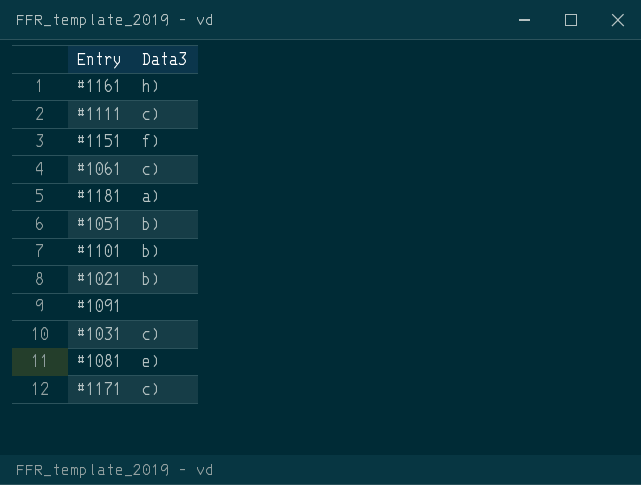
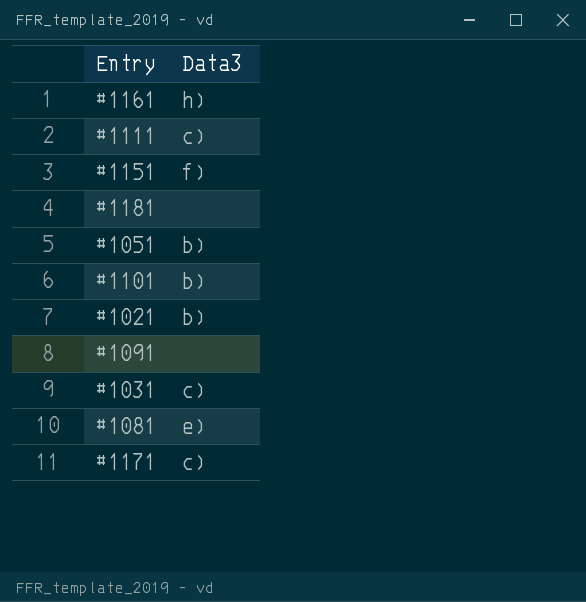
row #1061: c) -> none
#1181 | Data3: a) -> none

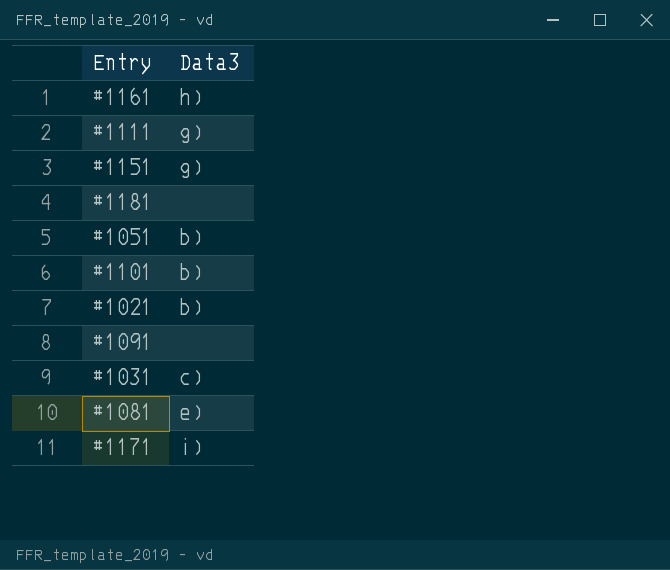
#1111 | Data3: c) -> g)
#1151 | Data3: f) -> g)
#1171 | Data3: c) -> i)

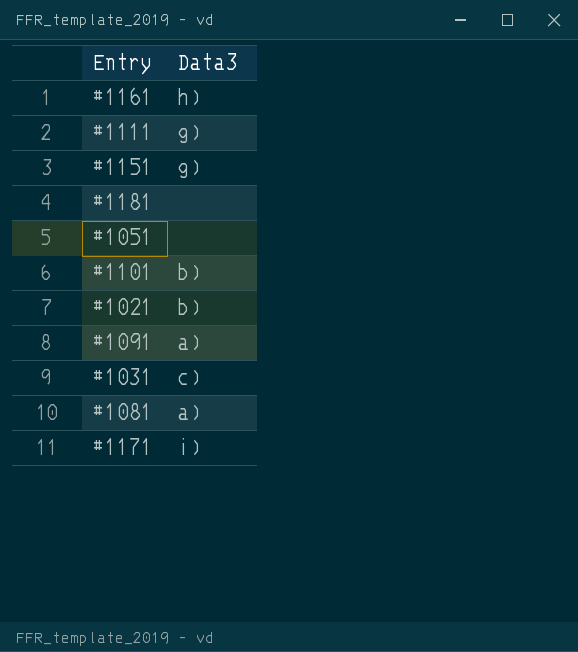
#1051 | Data3: b) -> none
#1091 | Data3: none -> a)
#1081 | Data3: e) -> a)

